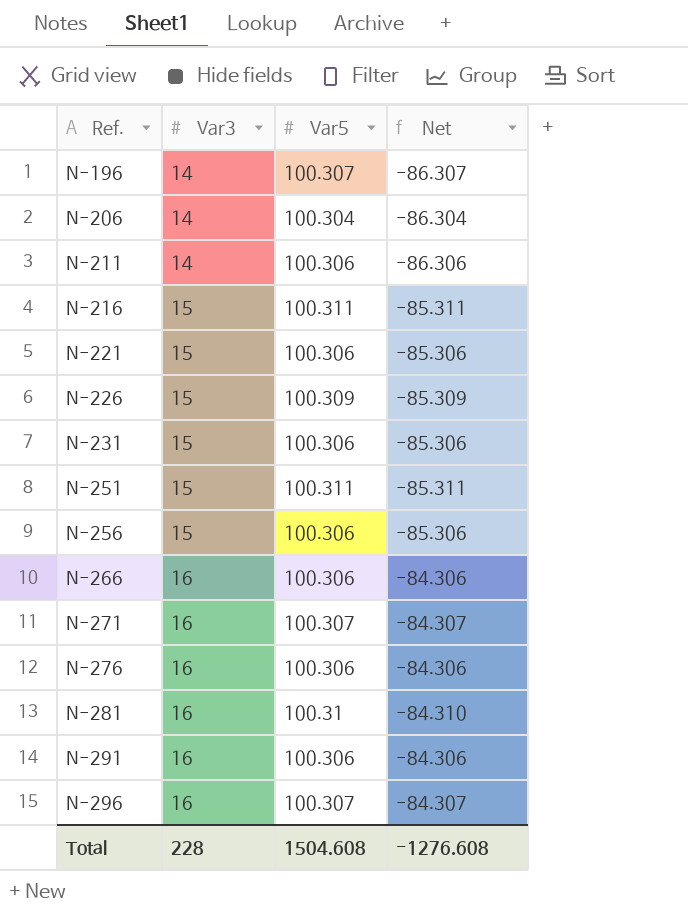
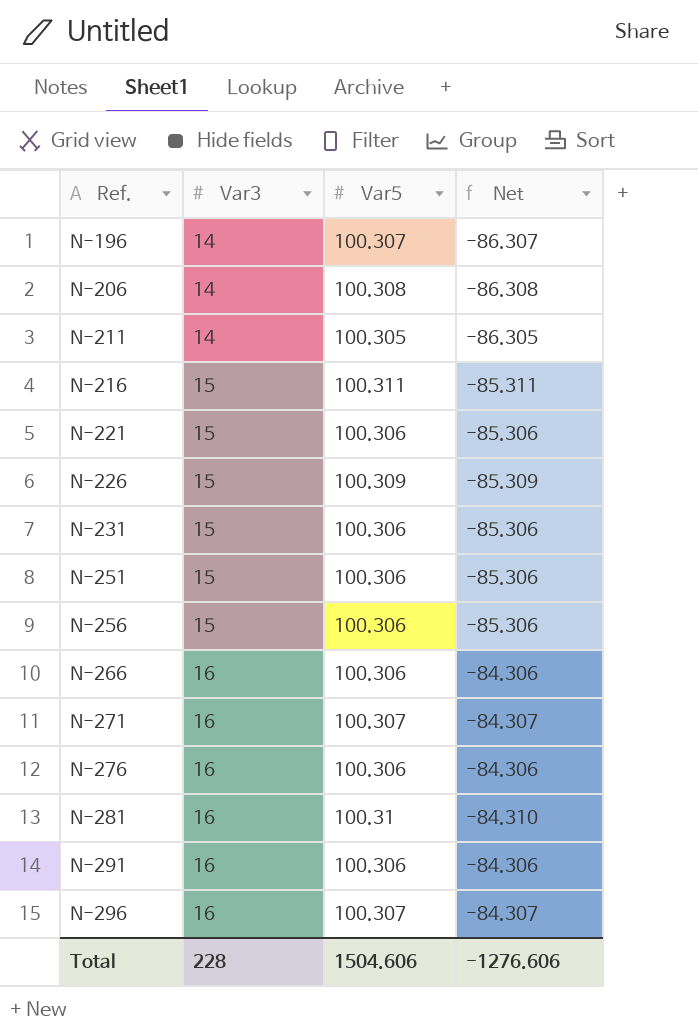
N-206 | Var5: 100.304 -> 100.308
N-206 | Net: -86.304 -> -86.308
N-211 | Var5: 100.306 -> 100.305
N-211 | Net: -86.306 -> -86.305
N-251 | Var5: 100.311 -> 100.306
N-251 | Net: -85.311 -> -85.306
Total | Var5: 1504.608 -> 1504.606
Total | Net: -1276.608 -> -1276.606

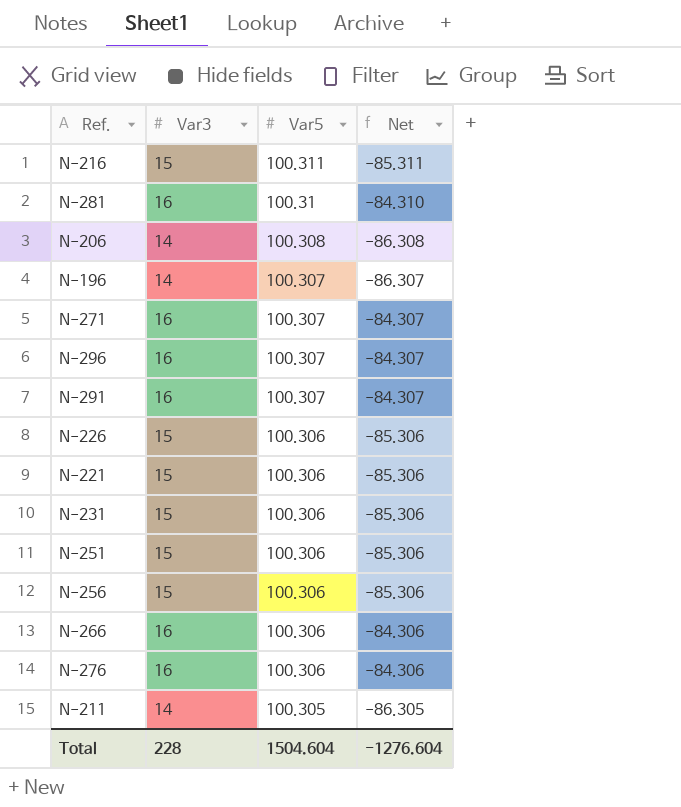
row order: Ref. ascending -> Var5 descending
N-291 | Var5: 100.306 -> 100.307
N-291 | Net: -84.306 -> -84.307
N-226 | Var5: 100.309 -> 100.306
N-226 | Net: -85.309 -> -85.306
Total | Var5: 1504.606 -> 1504.604
Total | Net: -1276.606 -> -1276.604

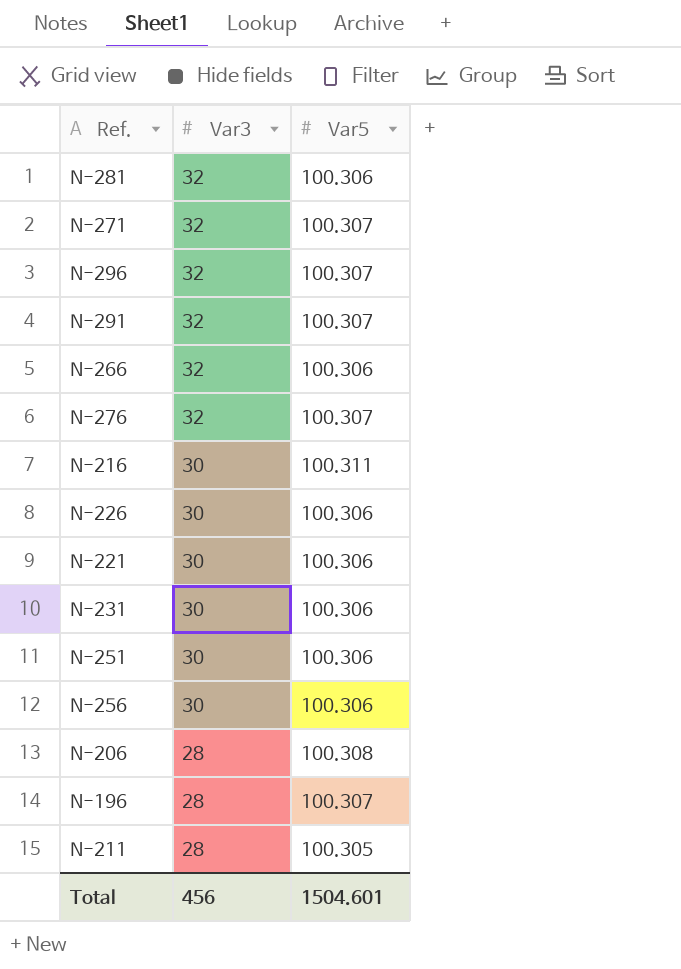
row order: Var5 descending -> Var3 descending
column Net | formula: [Var3] - [Var5] -> none
N-281 | Var3: 16 -> 32
N-281 | Var5: 100.31 -> 100.306
N-271 | Var3: 16 -> 32
N-296 | Var3: 16 -> 32
N-291 | Var3: 16 -> 32
N-266 | Var3: 16 -> 32
N-276 | Var3: 16 -> 32
N-276 | Var5: 100.306 -> 100.307
N-216 | Var3: 15 -> 30
N-226 | Var3: 15 -> 30
N-221 | Var3: 15 -> 30
N-231 | Var3: 15 -> 30
N-251 | Var3: 15 -> 30
N-256 | Var3: 15 -> 30
N-206 | Var3: 14 -> 28
N-196 | Var3: 14 -> 28
N-211 | Var3: 14 -> 28
Total | Var3: 228 -> 456
Total | Var5: 1504.604 -> 1504.601

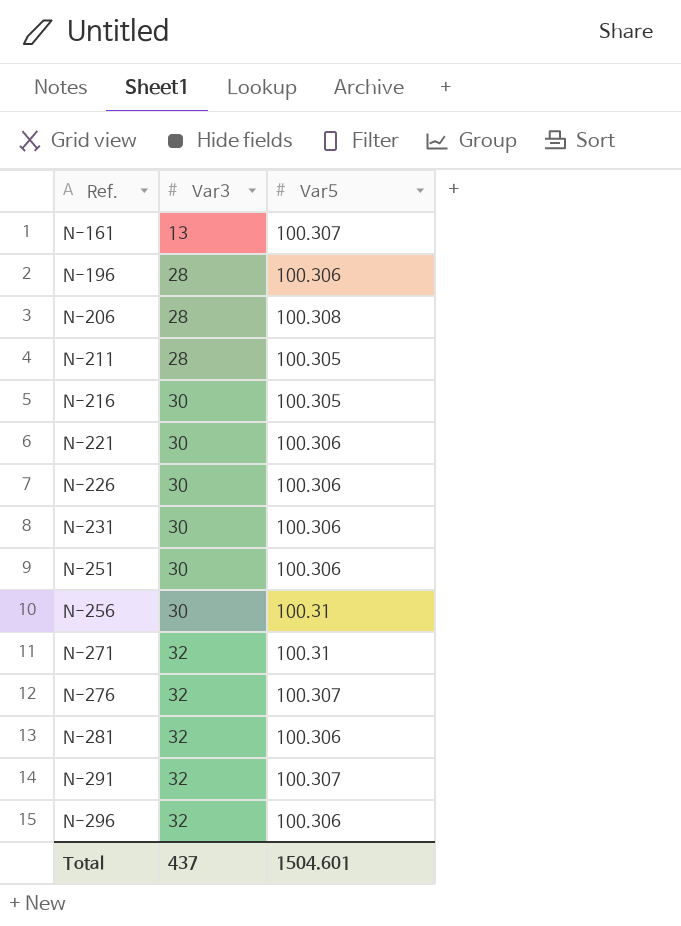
row order: Var3 descending -> Ref. ascending
row N-266: 32 | 100.306 -> none
row N-161: none -> 13 | 100.307
N-196 | Var5: 100.307 -> 100.306
N-216 | Var5: 100.311 -> 100.305
N-256 | Var5: 100.306 -> 100.31
N-271 | Var5: 100.307 -> 100.31
N-296 | Var5: 100.307 -> 100.306
Total | Var3: 456 -> 437

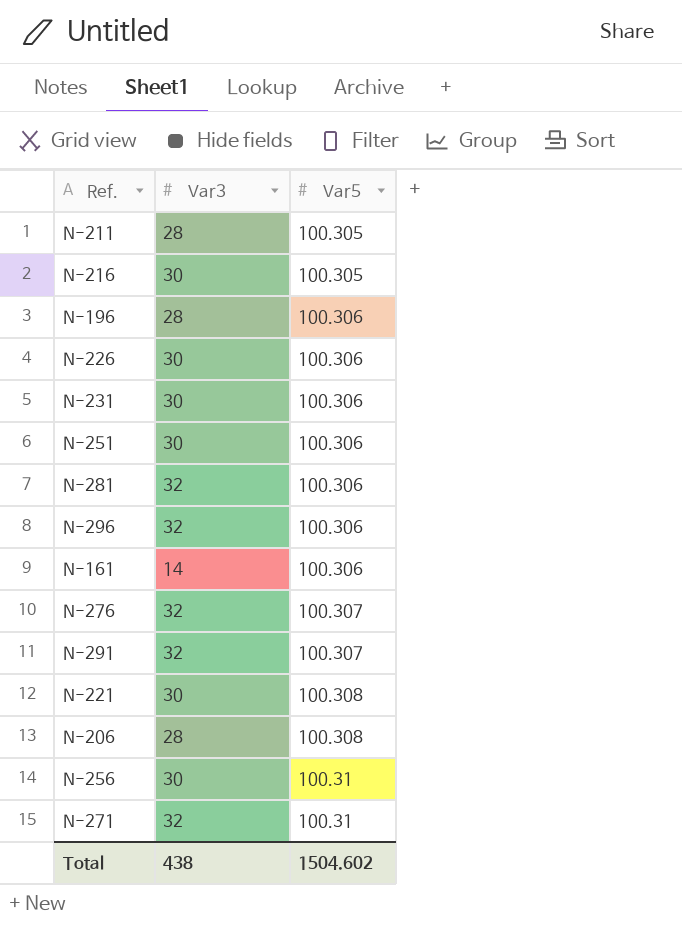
row order: Ref. ascending -> Var5 ascending
N-161 | Var3: 13 -> 14
N-161 | Var5: 100.307 -> 100.306
N-221 | Var5: 100.306 -> 100.308
Total | Var3: 437 -> 438
Total | Var5: 1504.601 -> 1504.602

